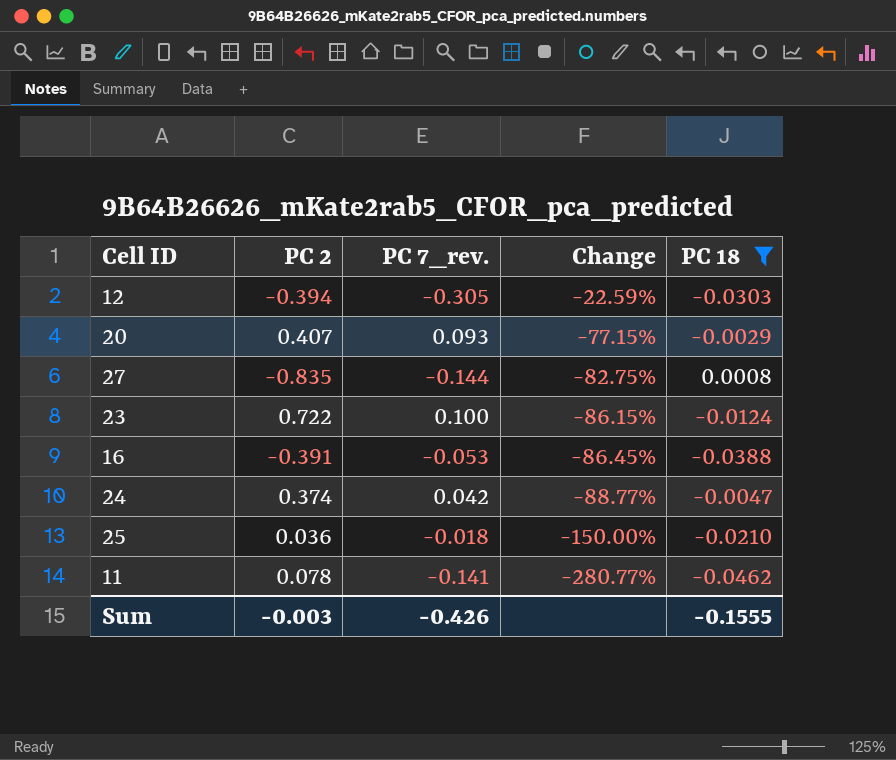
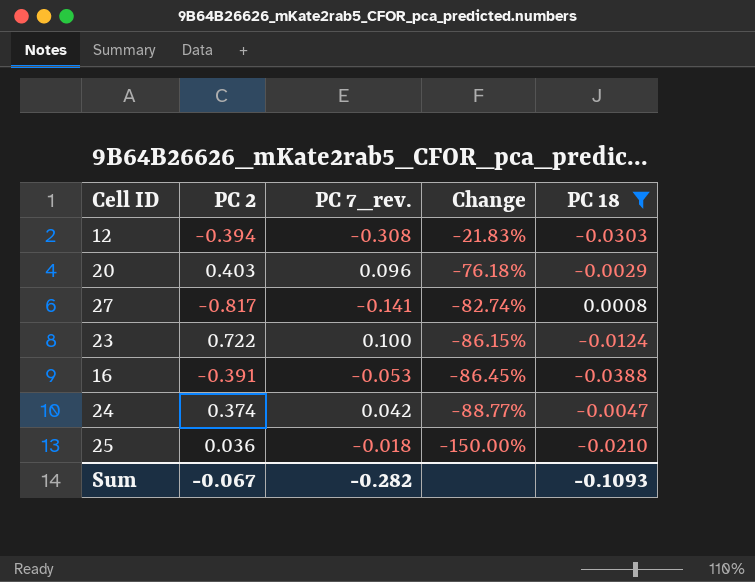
row 11: 0.078 | -0.141 | -280.77% | -0.0462 -> none
12 | PC 7_rev.: -0.305 -> -0.308
12 | Change: -22.59% -> -21.83%
20 | PC 2: 0.407 -> 0.403
20 | PC 7_rev.: 0.093 -> 0.096
20 | Change: -77.15% -> -76.18%
27 | PC 2: -0.835 -> -0.817
27 | PC 7_rev.: -0.144 -> -0.141
27 | Change: -82.75% -> -82.74%
Sum | PC 2: -0.003 -> -0.067
Sum | PC 7_rev.: -0.426 -> -0.282
Sum | PC 18: -0.1555 -> -0.1093

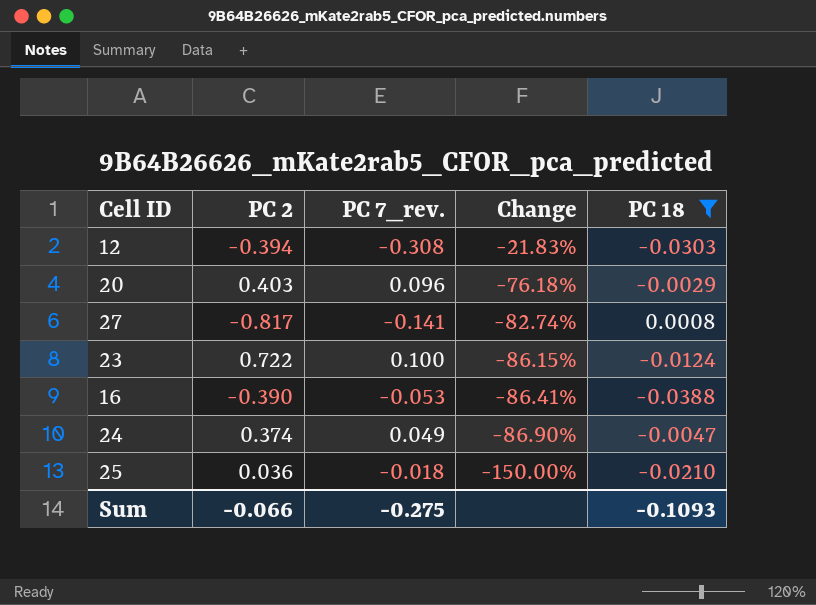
16 | PC 2: -0.391 -> -0.390
16 | Change: -86.45% -> -86.41%
24 | PC 7_rev.: 0.042 -> 0.049
24 | Change: -88.77% -> -86.90%
Sum | PC 2: -0.067 -> -0.066
Sum | PC 7_rev.: -0.282 -> -0.275

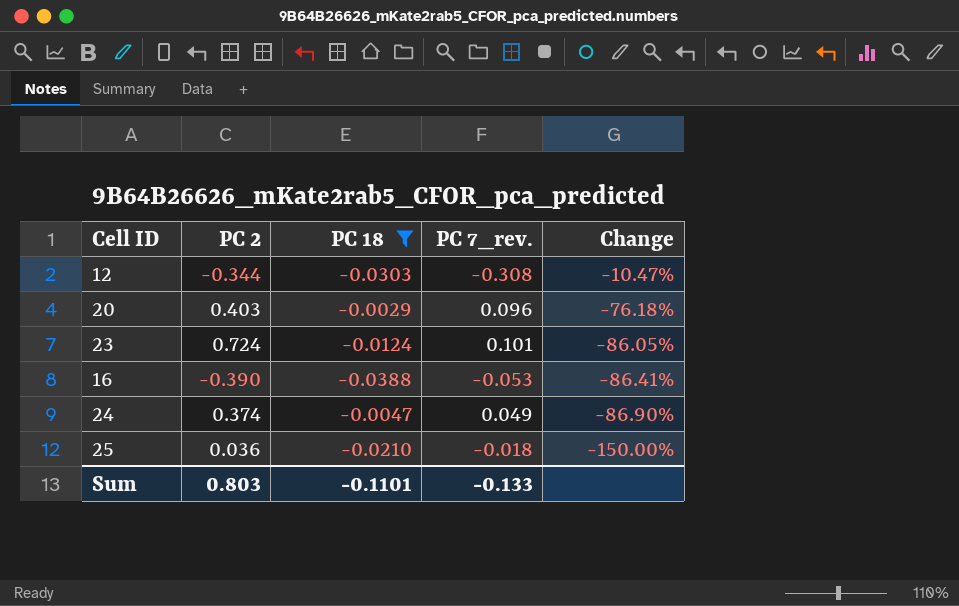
column PC 18 | position: 5 -> 3
row 27: -0.817 | -0.141 | -82.74% | 0.0008 -> none
12 | PC 2: -0.394 -> -0.344
12 | Change: -21.83% -> -10.47%
23 | PC 2: 0.722 -> 0.724
23 | PC 7_rev.: 0.100 -> 0.101
23 | Change: -86.15% -> -86.05%
Sum | PC 2: -0.066 -> 0.803
Sum | PC 18: -0.1093 -> -0.1101
Sum | PC 7_rev.: -0.275 -> -0.133

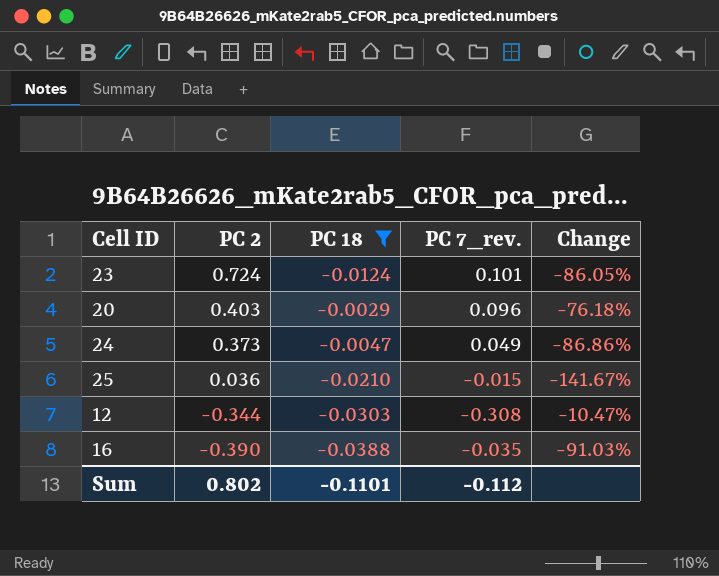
row order: Change descending -> PC 2 descending
24 | PC 2: 0.374 -> 0.373
24 | Change: -86.90% -> -86.86%
25 | PC 7_rev.: -0.018 -> -0.015
25 | Change: -150.00% -> -141.67%
16 | PC 7_rev.: -0.053 -> -0.035
16 | Change: -86.41% -> -91.03%
Sum | PC 2: 0.803 -> 0.802
Sum | PC 7_rev.: -0.133 -> -0.112

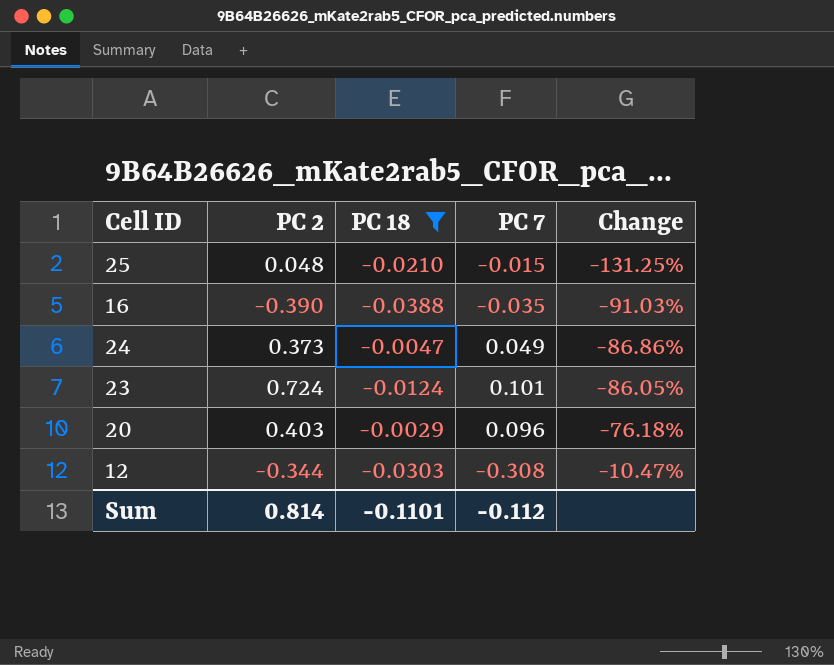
row order: PC 2 descending -> Change ascending
column name: PC 7_rev. -> PC 7
25 | PC 2: 0.036 -> 0.048
25 | Change: -141.67% -> -131.25%
Sum | PC 2: 0.802 -> 0.814

